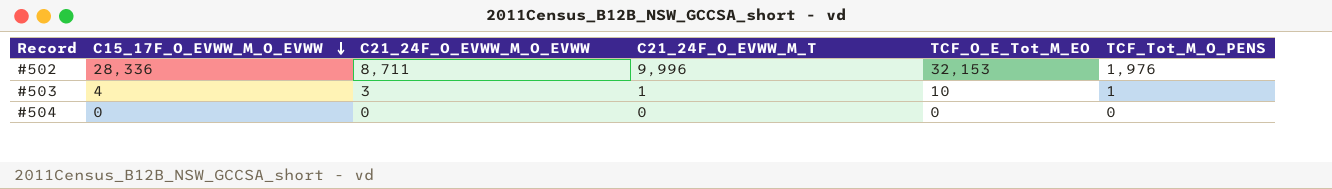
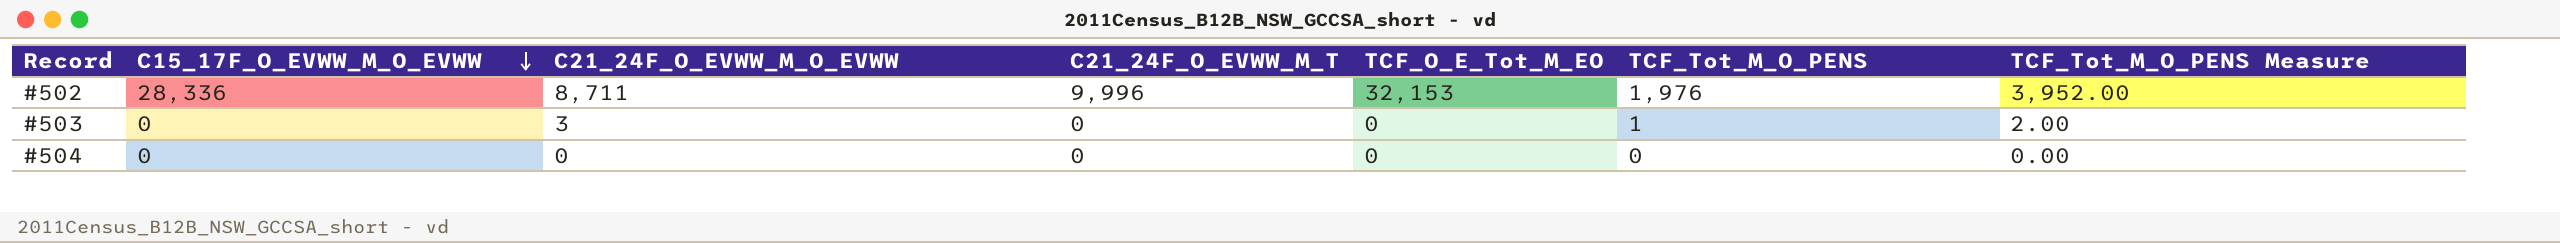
column TCF_Tot_M_O_PENS Measure | formula: none -> [TCF_Tot_M_O_PENS] * 2
#503 | C15_17F_O_EVWW_M_O_EVWW: 4 -> 0
#503 | C21_24F_O_EVWW_M_T: 1 -> 0
#503 | TCF_O_E_Tot_M_EO: 10 -> 0

